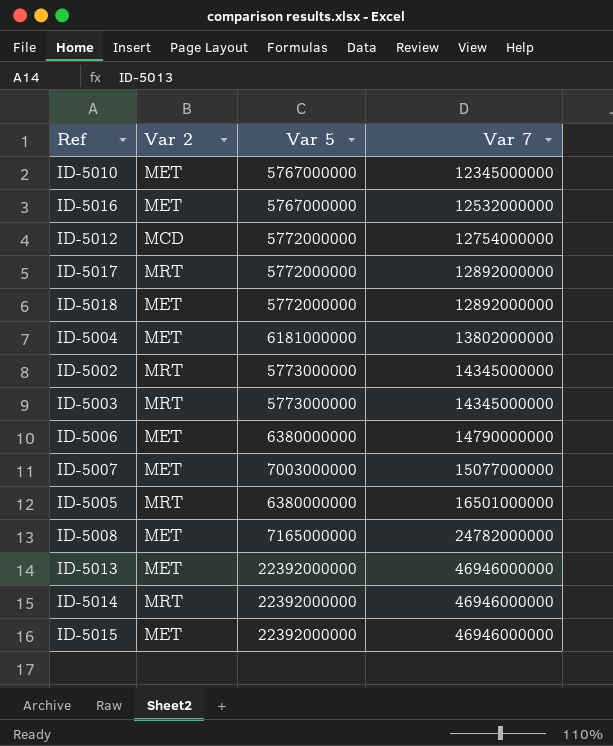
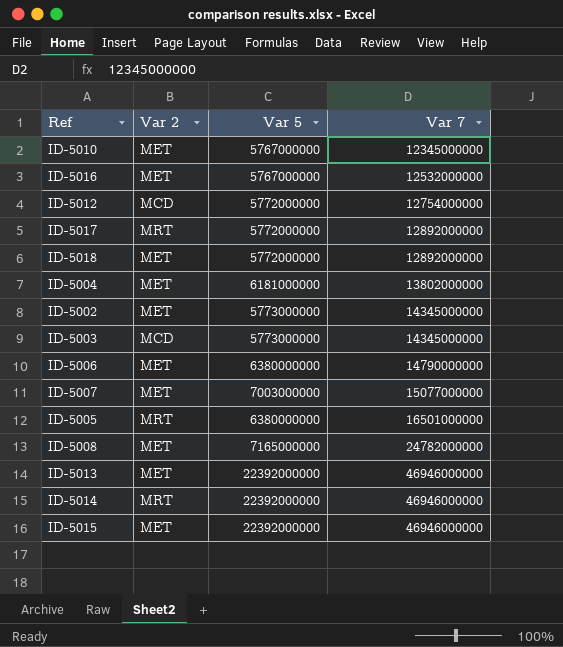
ID-5002 | Var 2: MRT -> MET
ID-5003 | Var 2: MRT -> MCD

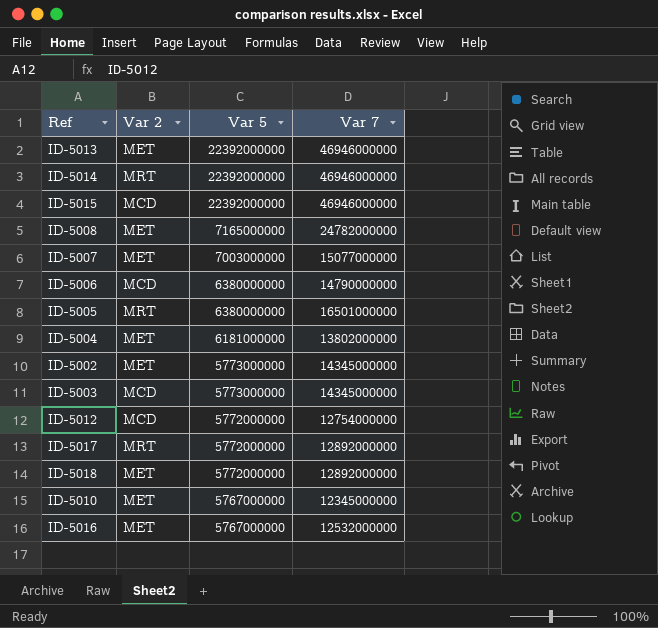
row order: Var 7 ascending -> Var 5 descending
ID-5015 | Var 2: MET -> MCD
ID-5006 | Var 2: MET -> MCD

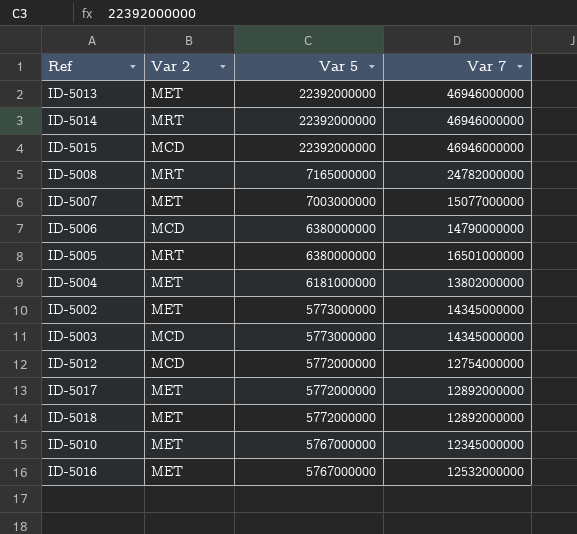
ID-5008 | Var 2: MET -> MRT
ID-5017 | Var 2: MRT -> MET

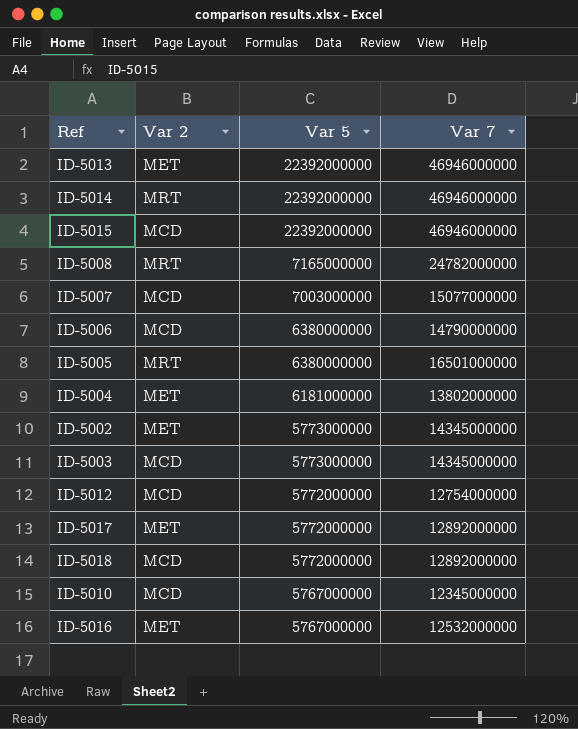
ID-5007 | Var 2: MET -> MCD
ID-5018 | Var 2: MET -> MCD
ID-5010 | Var 2: MET -> MCD

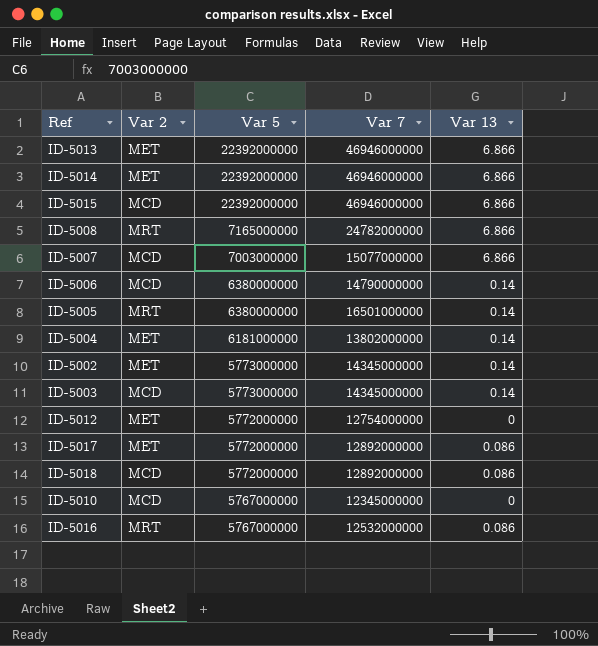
column Var 13 | position: none -> 5
ID-5014 | Var 2: MRT -> MET
ID-5012 | Var 2: MCD -> MET
ID-5016 | Var 2: MET -> MRT

